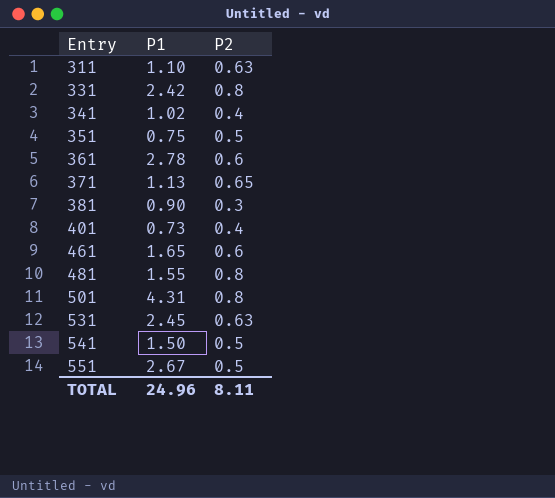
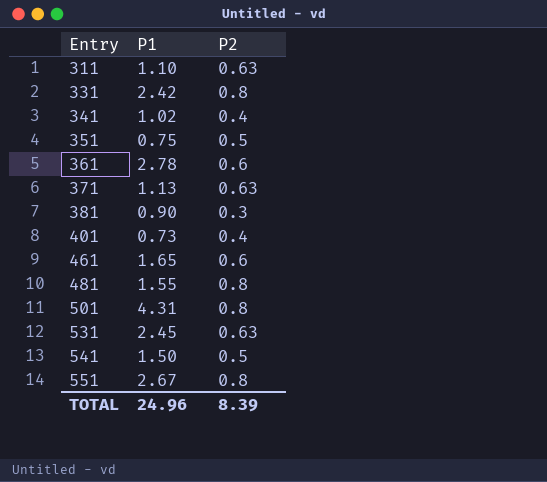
371 | P2: 0.65 -> 0.63
551 | P2: 0.5 -> 0.8
TOTAL | P2: 8.11 -> 8.39

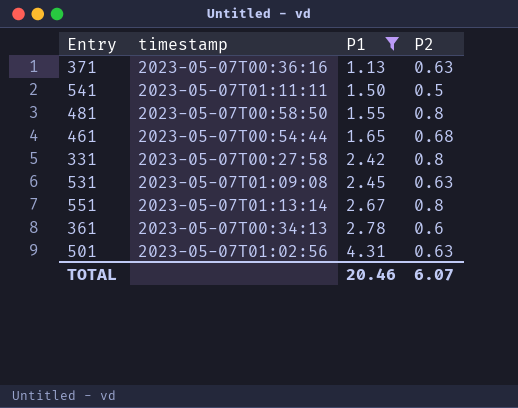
filter: none -> P1 >= 1.13
row order: Entry ascending -> P1 ascending
column timestamp | position: none -> 2
461 | P2: 0.6 -> 0.68
501 | P2: 0.8 -> 0.63
TOTAL | P1: 24.96 -> 20.46
TOTAL | P2: 8.39 -> 6.07

